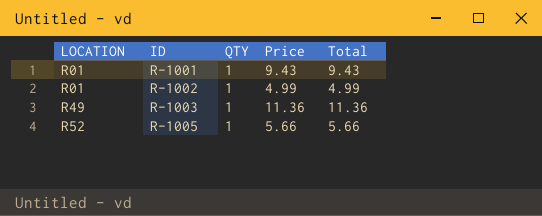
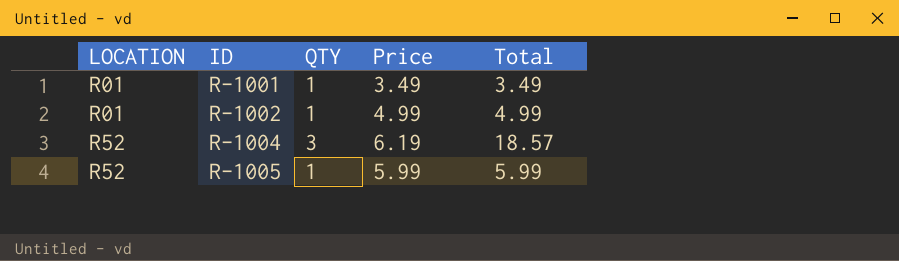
row R-1003: R49 | 1 | 11.36 | 11.36 -> none
R-1001 | Price: 9.43 -> 3.49
R-1001 | Total: 9.43 -> 3.49
row R-1004: none -> R52 | 3 | 6.19 | 18.57
R-1005 | Price: 5.66 -> 5.99
R-1005 | Total: 5.66 -> 5.99

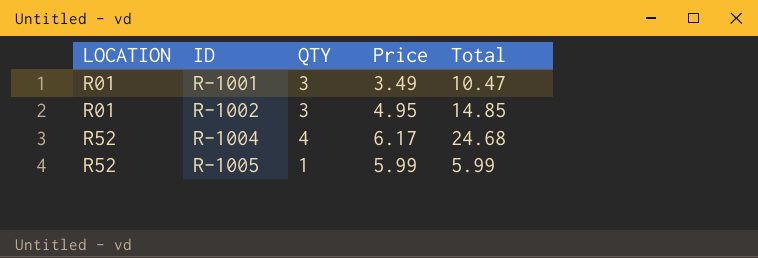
R-1001 | QTY: 1 -> 3
R-1001 | Total: 3.49 -> 10.47
R-1002 | QTY: 1 -> 3
R-1002 | Price: 4.99 -> 4.95
R-1002 | Total: 4.99 -> 14.85
R-1004 | QTY: 3 -> 4
R-1004 | Price: 6.19 -> 6.17
R-1004 | Total: 18.57 -> 24.68

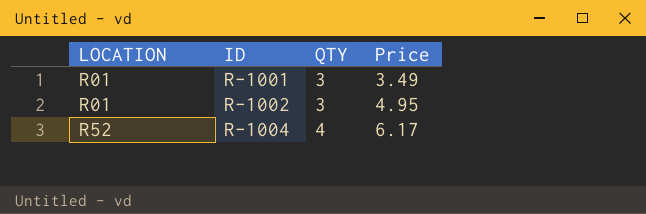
column Total | formula: [QTY] * [Price] -> none
row R-1005: R52 | 1 | 5.99 | 5.99 -> none

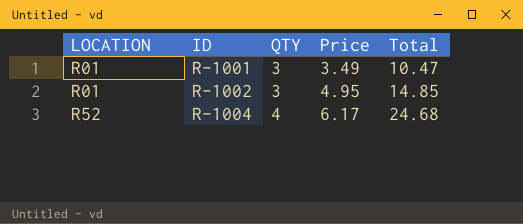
column Total | formula: none -> [QTY] * [Price]

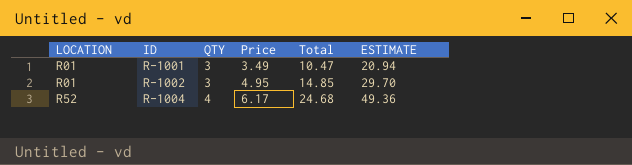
column ESTIMATE | formula: none -> [Total] * 2

